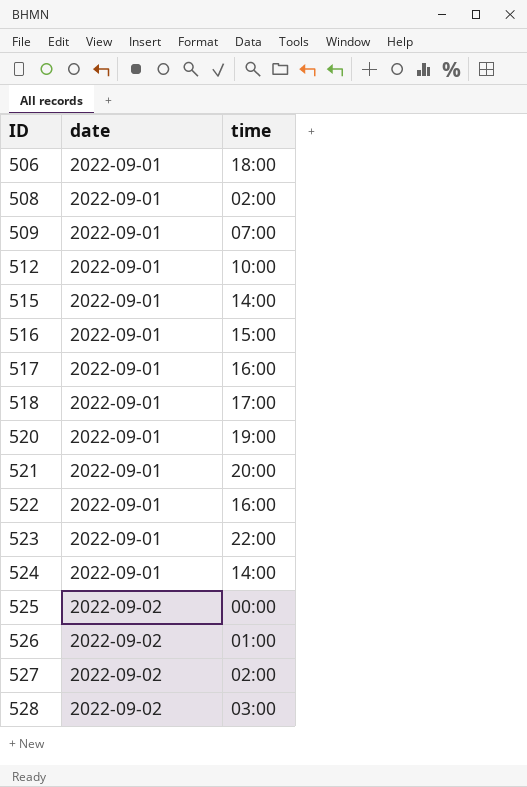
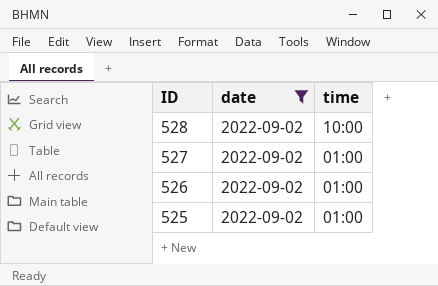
filter: none -> date = 2022-09-02
row order: ID ascending -> ID descending
528 | time: 03:00 -> 10:00
527 | time: 02:00 -> 01:00
525 | time: 00:00 -> 01:00

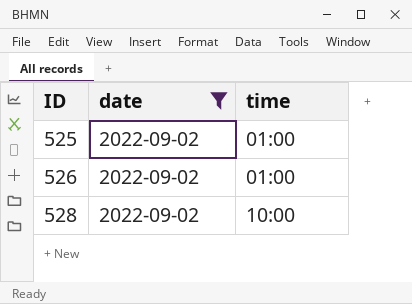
row order: ID descending -> ID ascending
row 527: 2022-09-02 | 01:00 -> none

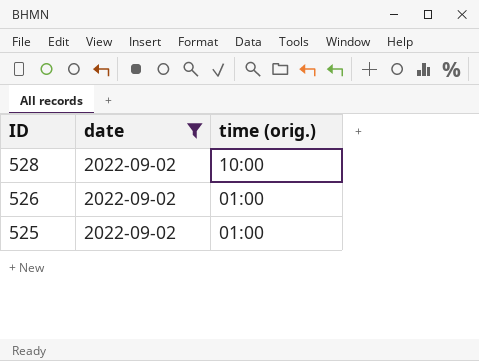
row order: ID ascending -> ID descending
column name: time -> time (orig.)

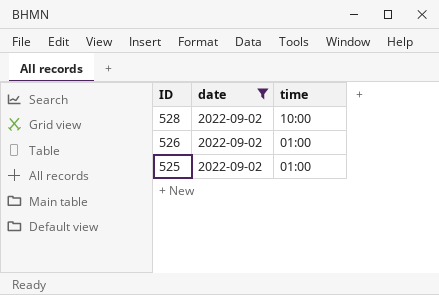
column name: time (orig.) -> time

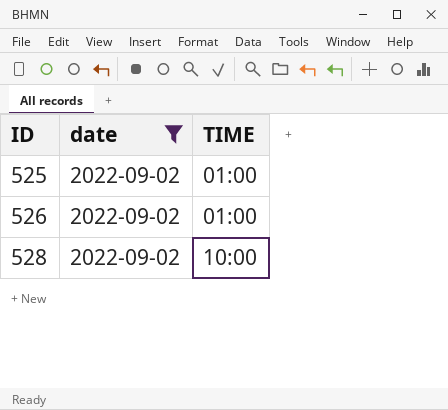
row order: ID descending -> ID ascending
column name: time -> TIME

